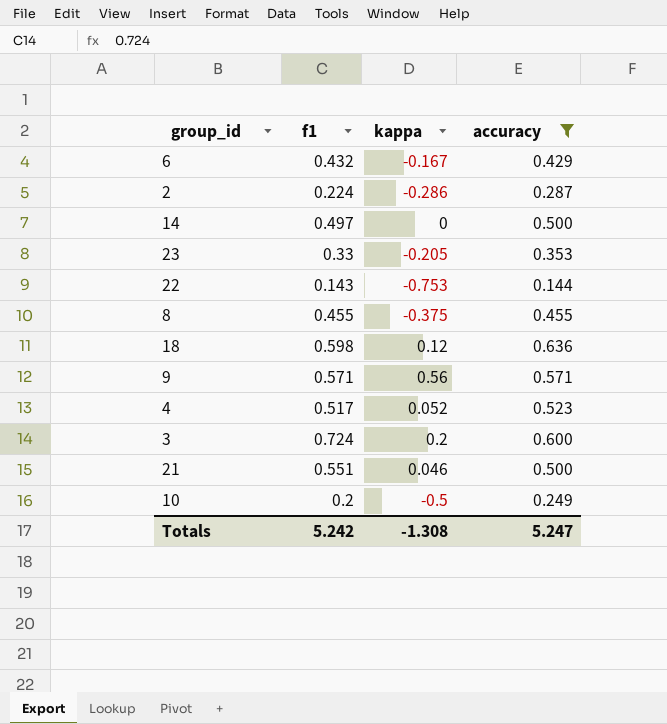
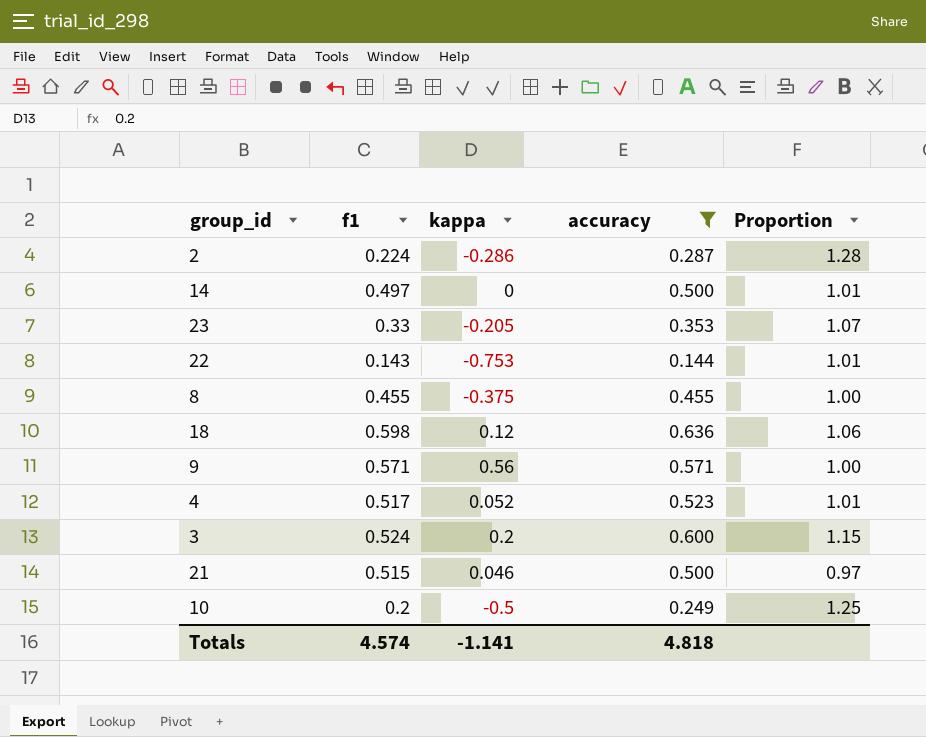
column Proportion | formula: none -> [accuracy] / [f1]
row 6: 0.432 | -0.167 | 0.429 -> none
3 | f1: 0.724 -> 0.524
21 | f1: 0.551 -> 0.515
Totals | f1: 5.242 -> 4.574
Totals | kappa: -1.308 -> -1.141
Totals | accuracy: 5.247 -> 4.818

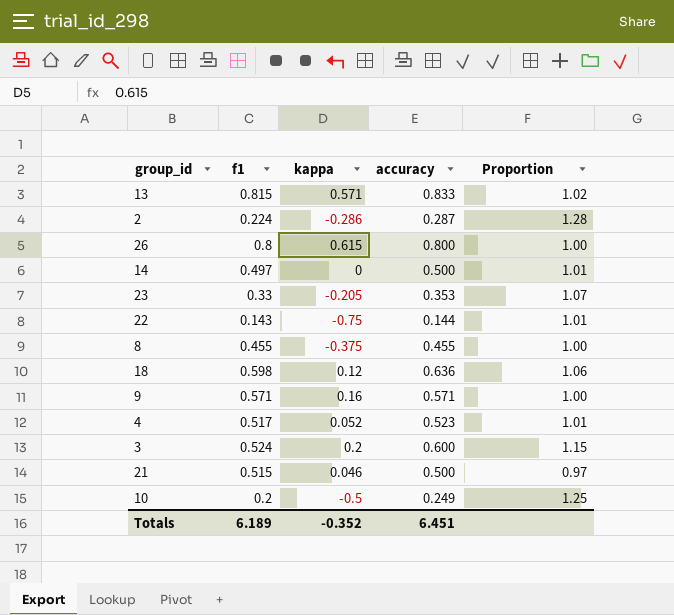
filter: accuracy <= 0.636 -> none
22 | kappa: -0.753 -> -0.75
9 | kappa: 0.56 -> 0.16
Totals | f1: 4.574 -> 6.189
Totals | kappa: -1.141 -> -0.352
Totals | accuracy: 4.818 -> 6.451

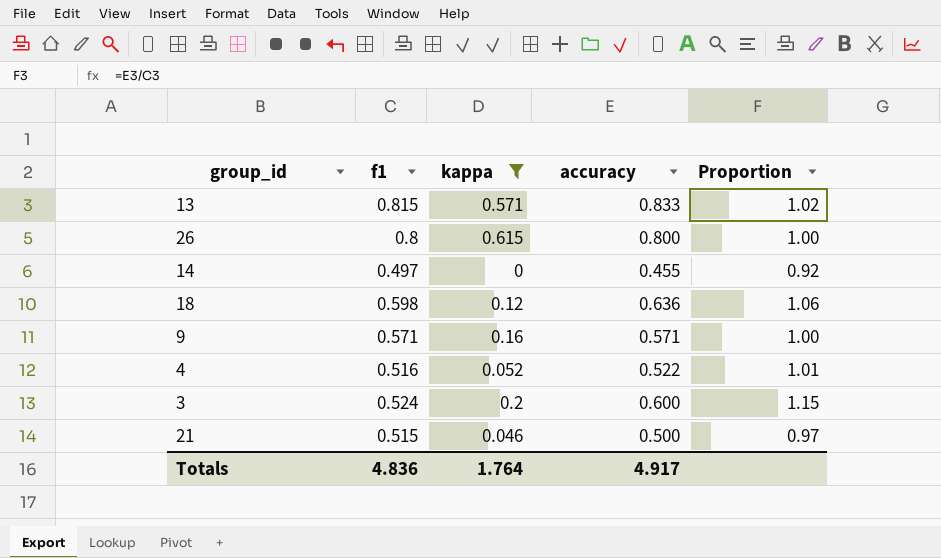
filter: none -> kappa >= 0
14 | accuracy: 0.500 -> 0.455
14 | Proportion: 1.01 -> 0.92
4 | f1: 0.517 -> 0.516
4 | accuracy: 0.523 -> 0.522
Totals | f1: 6.189 -> 4.836
Totals | kappa: -0.352 -> 1.764
Totals | accuracy: 6.451 -> 4.917

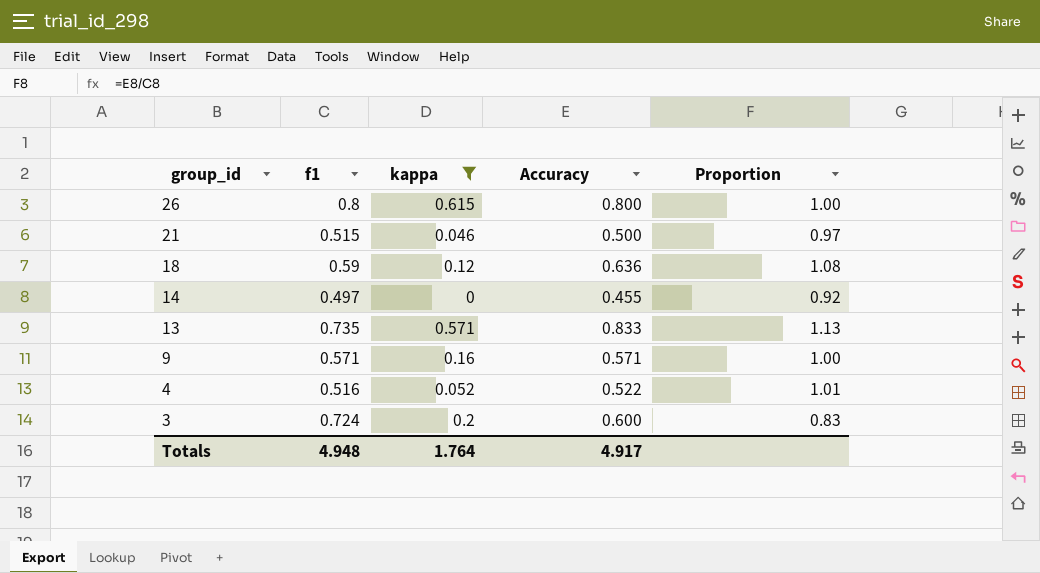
row order: none -> group_id descending
column name: accuracy -> Accuracy
18 | f1: 0.598 -> 0.59
18 | Proportion: 1.06 -> 1.08
13 | f1: 0.815 -> 0.735
13 | Proportion: 1.02 -> 1.13
3 | f1: 0.524 -> 0.724
3 | Proportion: 1.15 -> 0.83
Totals | f1: 4.836 -> 4.948

